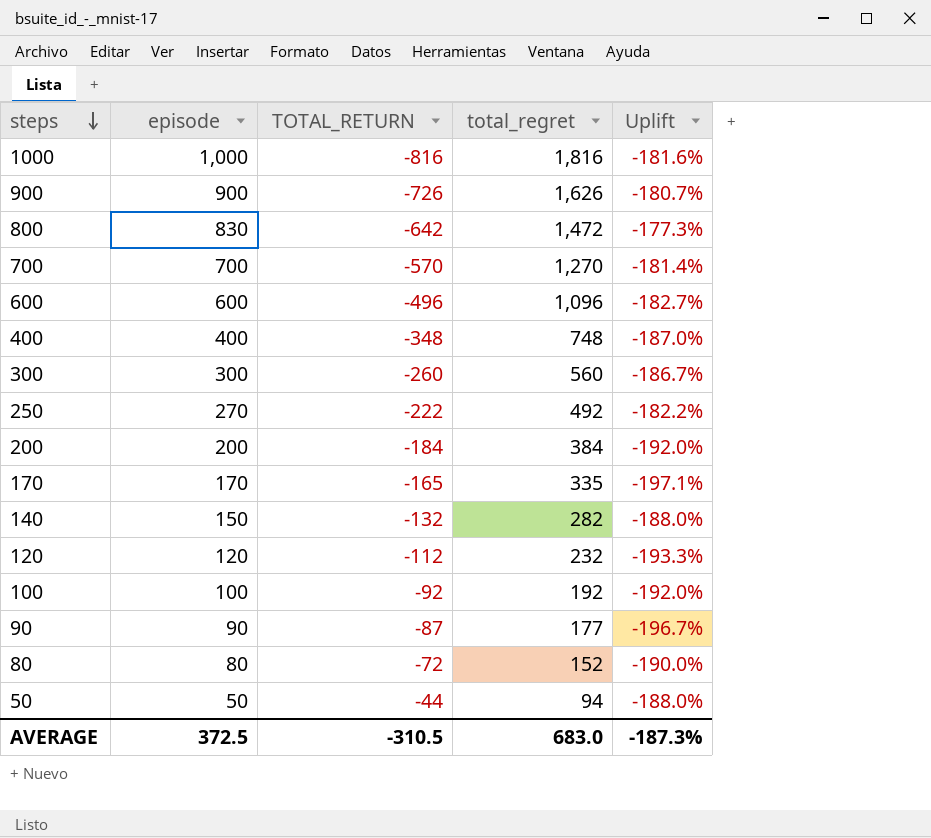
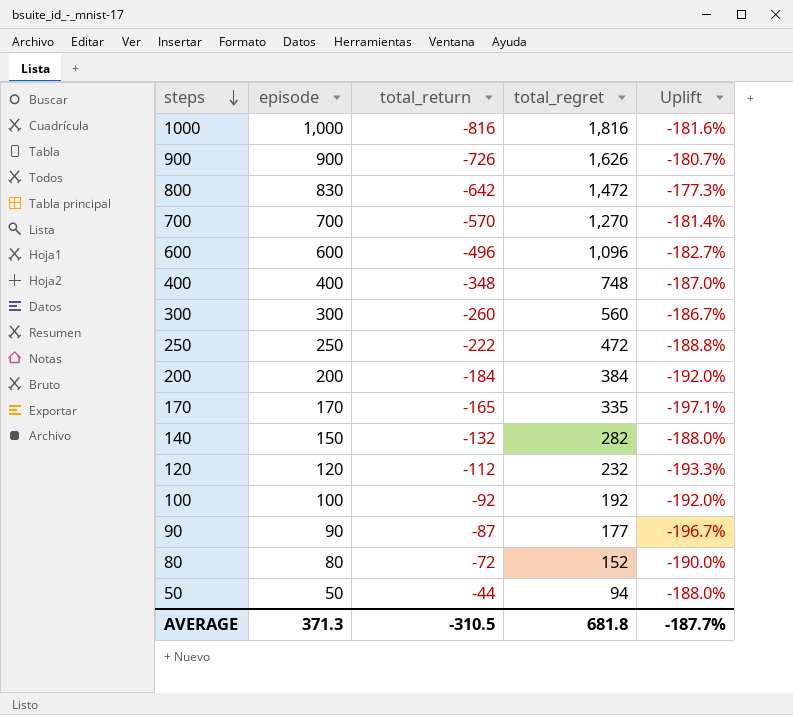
column name: TOTAL_RETURN -> total_return
250 | episode: 270 -> 250
250 | total_regret: 492 -> 472
250 | Uplift: -182.2% -> -188.8%
AVERAGE | episode: 372.5 -> 371.3
AVERAGE | total_regret: 683.0 -> 681.8
AVERAGE | Uplift: -187.3% -> -187.7%

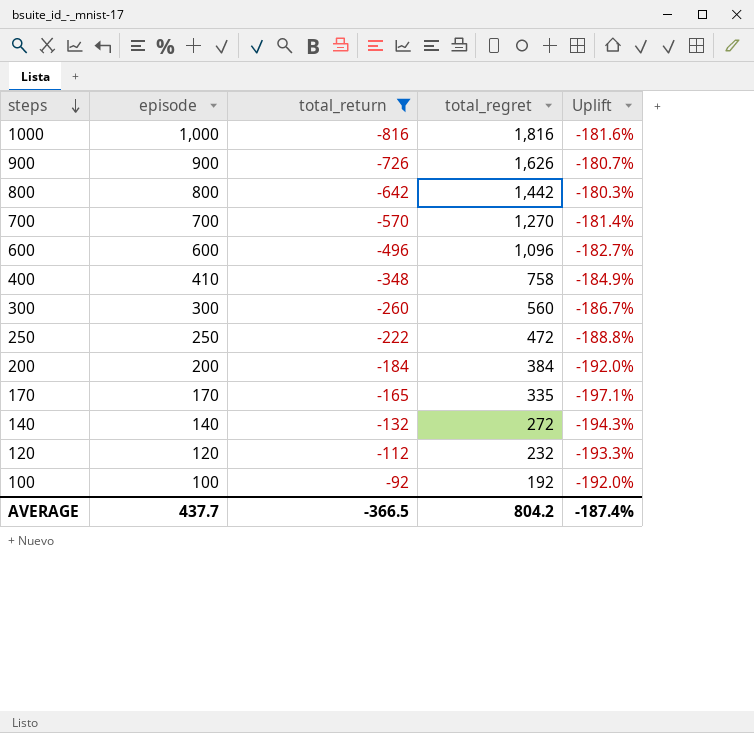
filter: none -> total_return <= -92
800 | episode: 830 -> 800
800 | total_regret: 1,472 -> 1,442
800 | Uplift: -177.3% -> -180.3%
400 | episode: 400 -> 410
400 | total_regret: 748 -> 758
400 | Uplift: -187.0% -> -184.9%
140 | episode: 150 -> 140
140 | total_regret: 282 -> 272
140 | Uplift: -188.0% -> -194.3%
AVERAGE | episode: 371.3 -> 437.7
AVERAGE | total_return: -310.5 -> -366.5
AVERAGE | total_regret: 681.8 -> 804.2
AVERAGE | Uplift: -187.7% -> -187.4%

